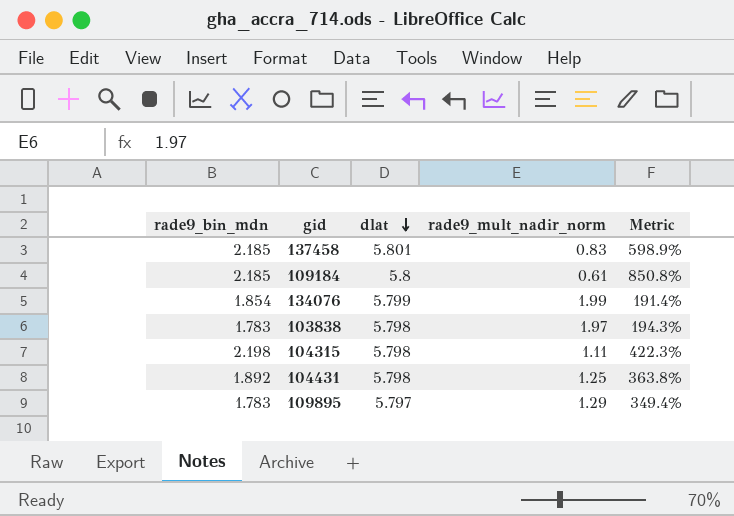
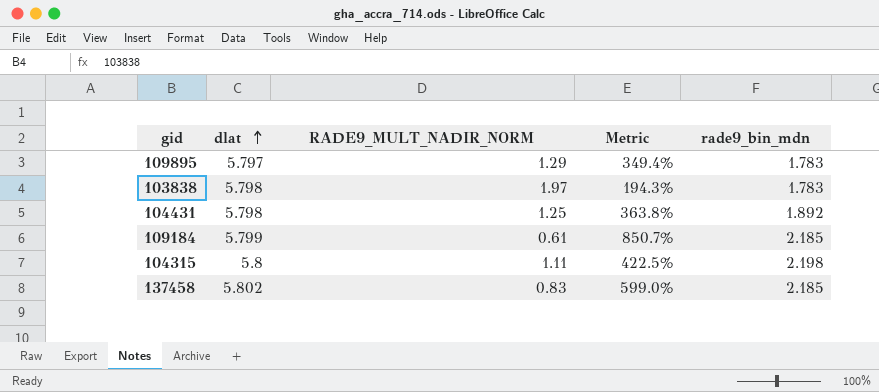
row order: dlat descending -> dlat ascending
column name: rade9_mult_nadir_norm -> RADE9_MULT_NADIR_NORM
column rade9_bin_mdn | position: 1 -> 5
row 134076: 1.854 | 5.799 | 1.99 | 191.4% -> none
109184 | dlat: 5.8 -> 5.799
109184 | Metric: 850.8% -> 850.7%
104315 | dlat: 5.798 -> 5.8
104315 | Metric: 422.3% -> 422.5%
137458 | dlat: 5.801 -> 5.802
137458 | Metric: 598.9% -> 599.0%

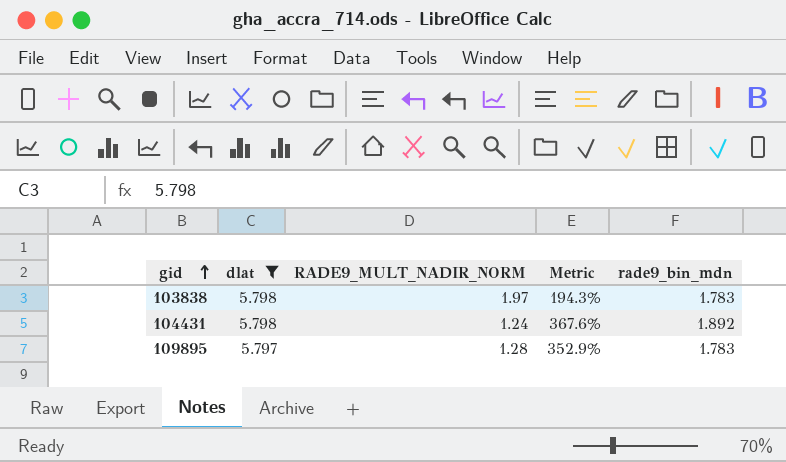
filter: none -> dlat <= 5.798
row order: dlat ascending -> gid ascending
104431 | RADE9_MULT_NADIR_NORM: 1.25 -> 1.24
104431 | Metric: 363.8% -> 367.6%
109895 | RADE9_MULT_NADIR_NORM: 1.29 -> 1.28
109895 | Metric: 349.4% -> 352.9%

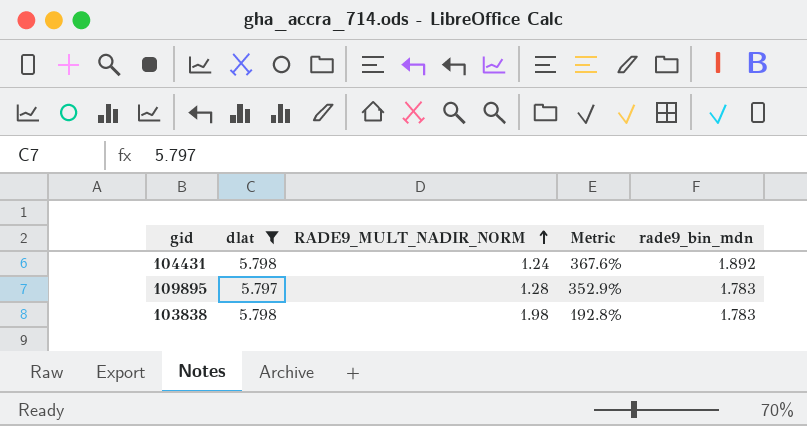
row order: gid ascending -> RADE9_MULT_NADIR_NORM ascending
103838 | RADE9_MULT_NADIR_NORM: 1.97 -> 1.98
103838 | Metric: 194.3% -> 192.8%

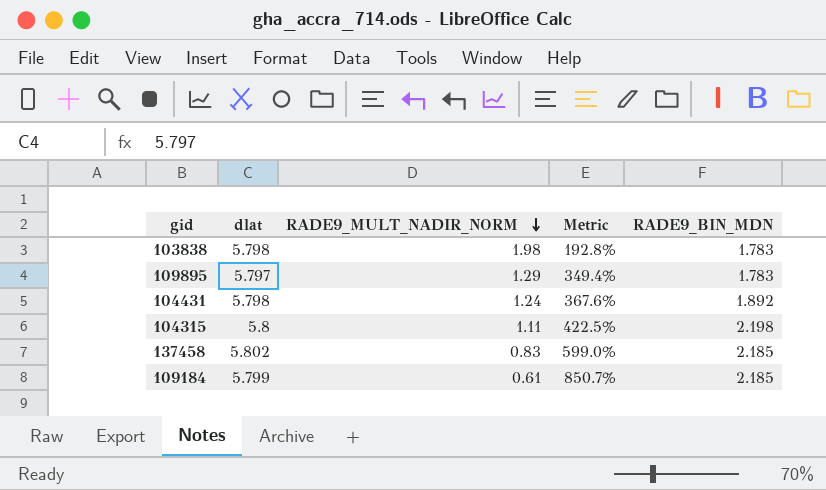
filter: dlat <= 5.798 -> none
row order: RADE9_MULT_NADIR_NORM ascending -> RADE9_MULT_NADIR_NORM descending
column name: rade9_bin_mdn -> RADE9_BIN_MDN
109895 | RADE9_MULT_NADIR_NORM: 1.28 -> 1.29
109895 | Metric: 352.9% -> 349.4%

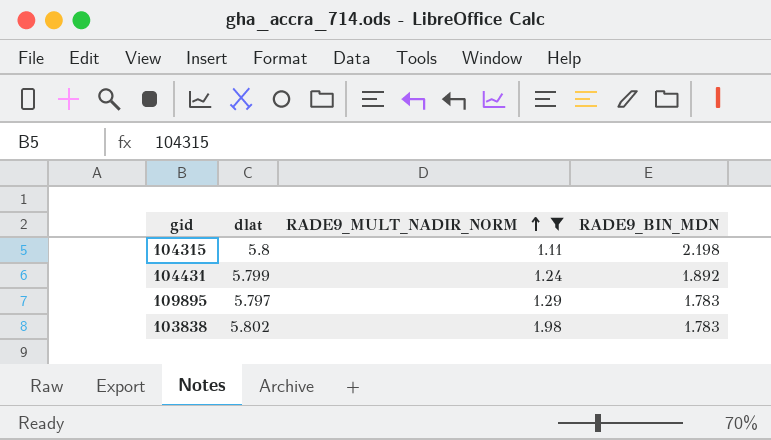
filter: none -> RADE9_MULT_NADIR_NORM >= 1.11
row order: RADE9_MULT_NADIR_NORM descending -> RADE9_MULT_NADIR_NORM ascending
column Metric | formula: ([dlat] - [RADE9_MULT_NADIR_NORM]) / [RADE9_MULT_NADIR_NORM] -> none
104431 | dlat: 5.798 -> 5.799
103838 | dlat: 5.798 -> 5.802

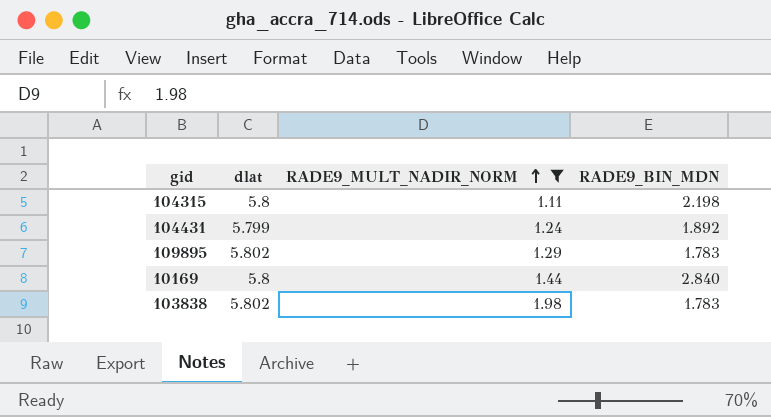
109895 | dlat: 5.797 -> 5.802
row 10169: none -> 5.8 | 1.44 | 2.840

